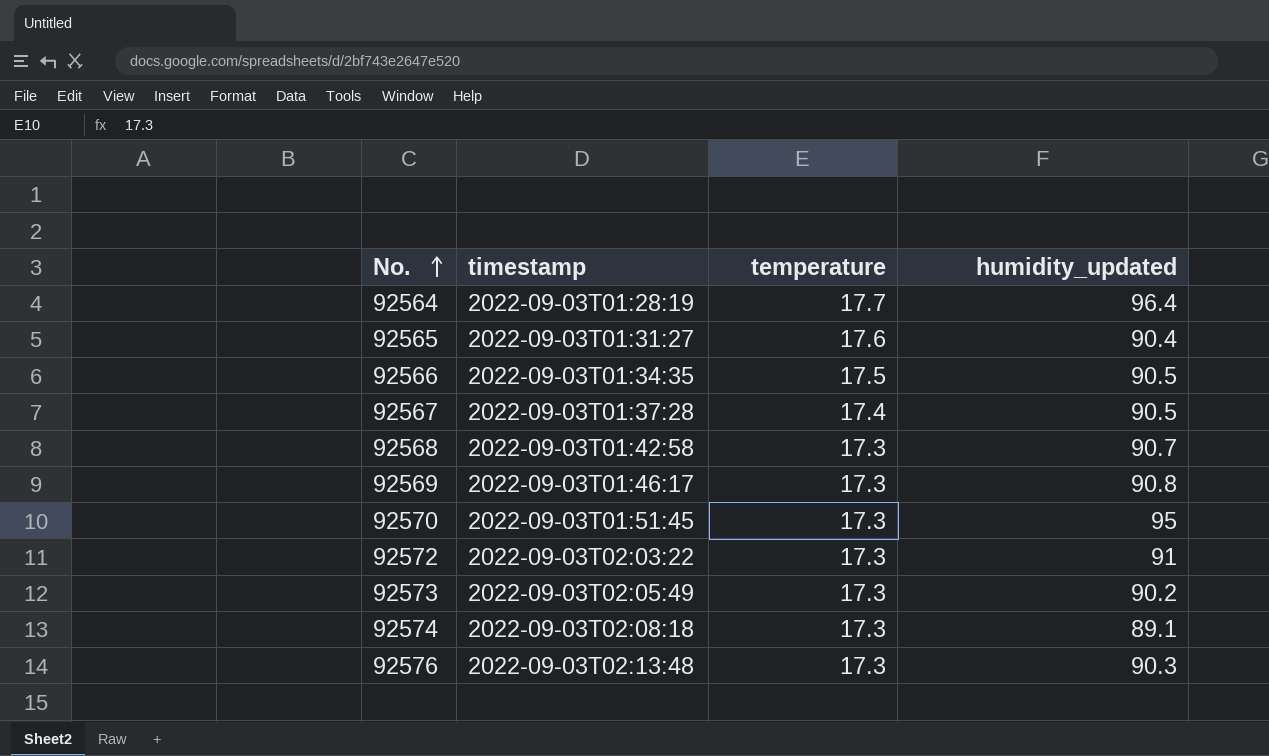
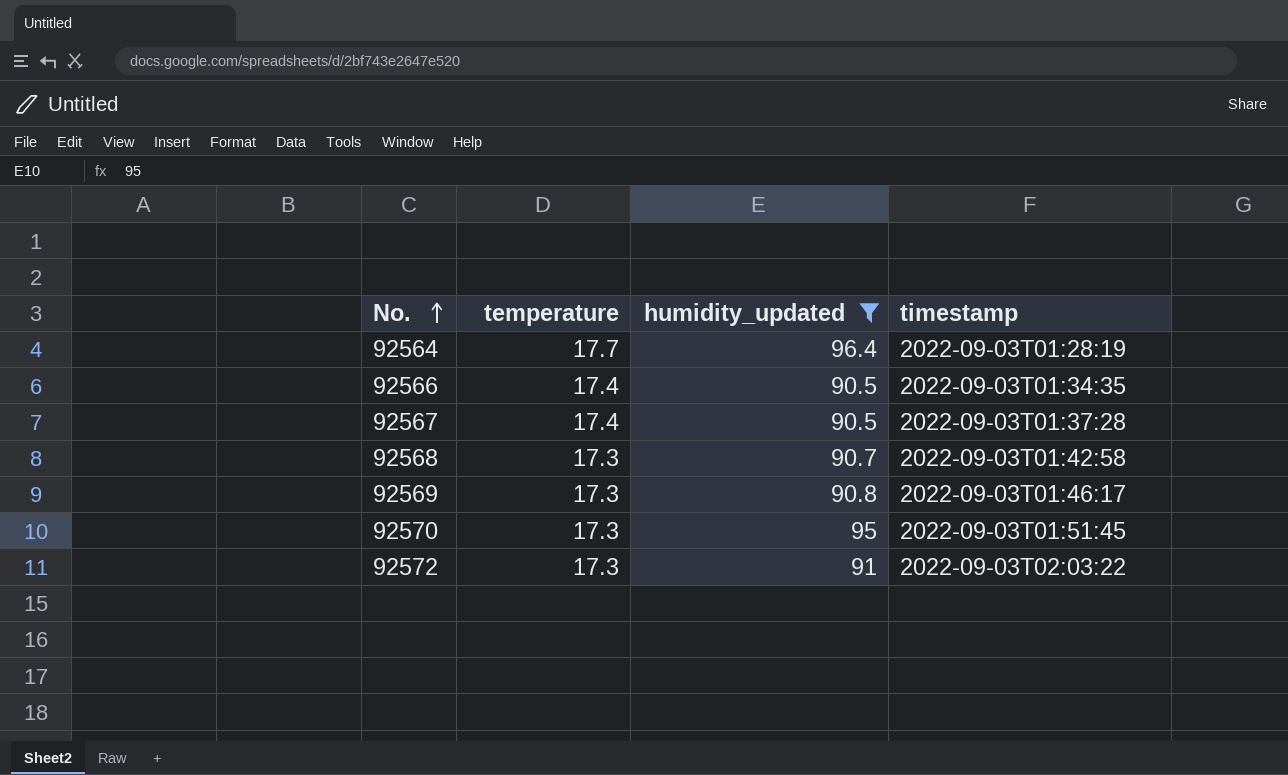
filter: none -> humidity_updated >= 90.5
column timestamp | position: 2 -> 4
92566 | temperature: 17.5 -> 17.4

